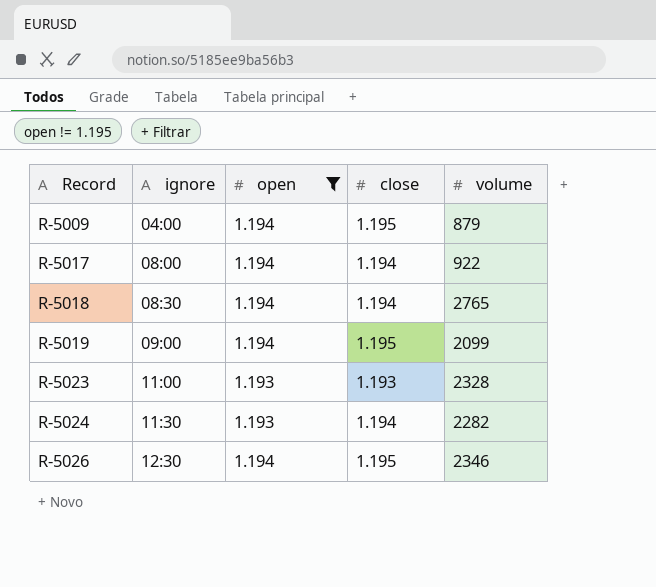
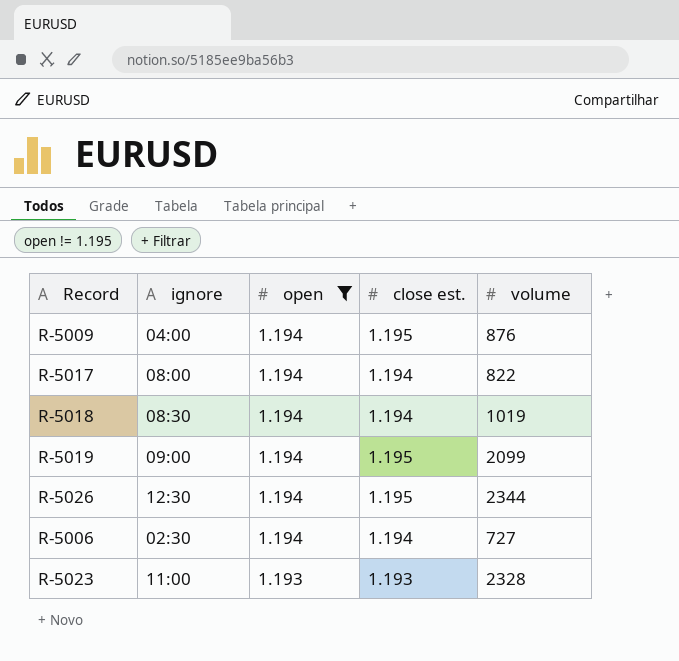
row order: Record ascending -> open descending
column name: close -> close est.
row R-5024: 11:30 | 1.193 | 1.194 | 2282 -> none
R-5009 | volume: 879 -> 876
R-5017 | volume: 922 -> 822
R-5018 | volume: 2765 -> 1019
R-5026 | volume: 2346 -> 2344
row R-5006: none -> 02:30 | 1.194 | 1.194 | 727

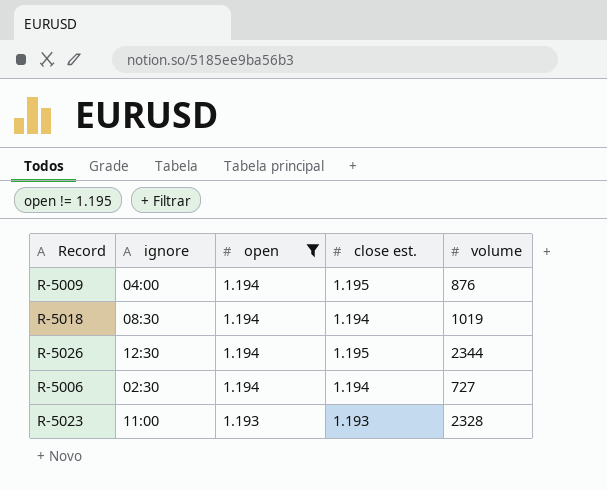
row R-5017: 08:00 | 1.194 | 1.194 | 822 -> none
row R-5019: 09:00 | 1.194 | 1.195 | 2099 -> none

